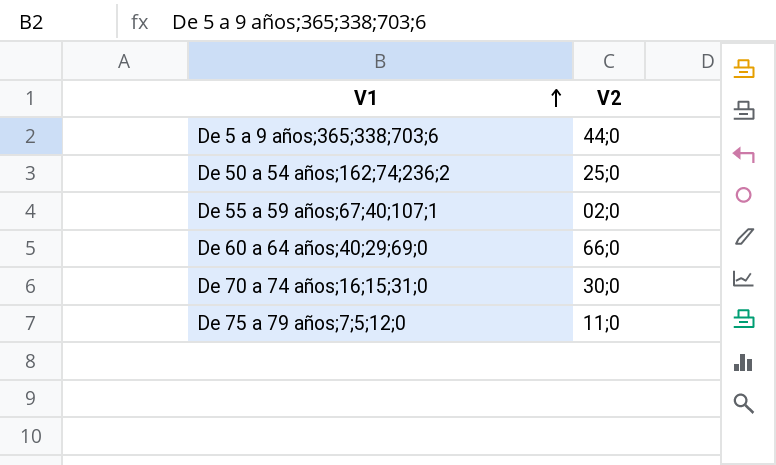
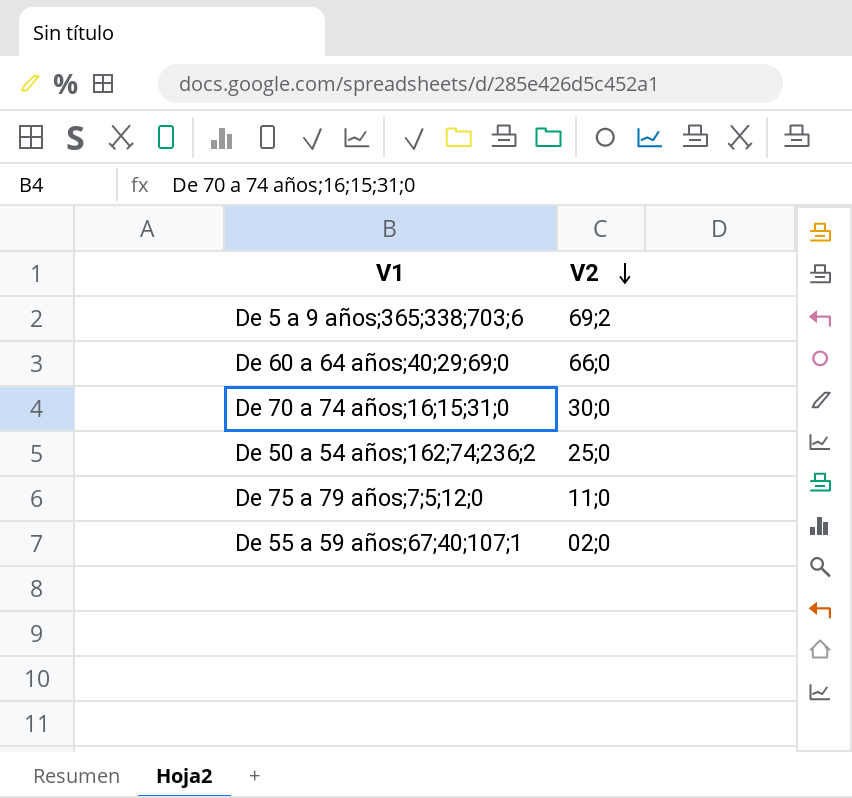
row order: V1 ascending -> V2 descending
De 5 a 9 años;365;338;703;6 | V2: 44;0 -> 69;2

